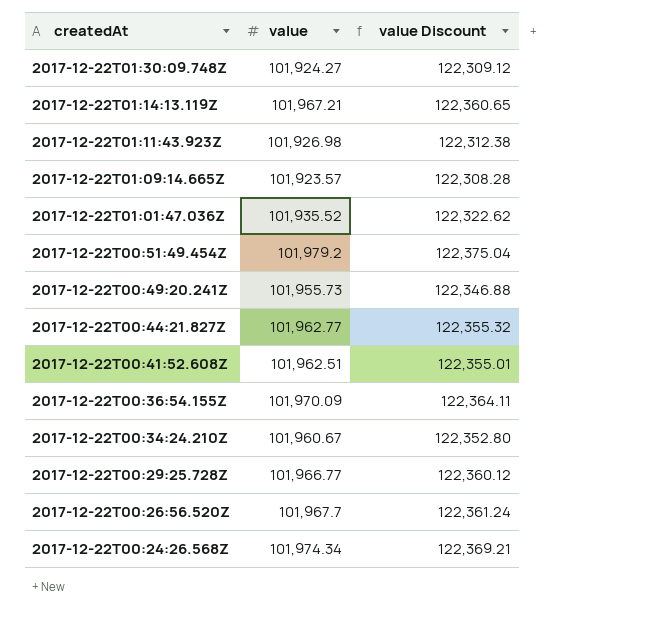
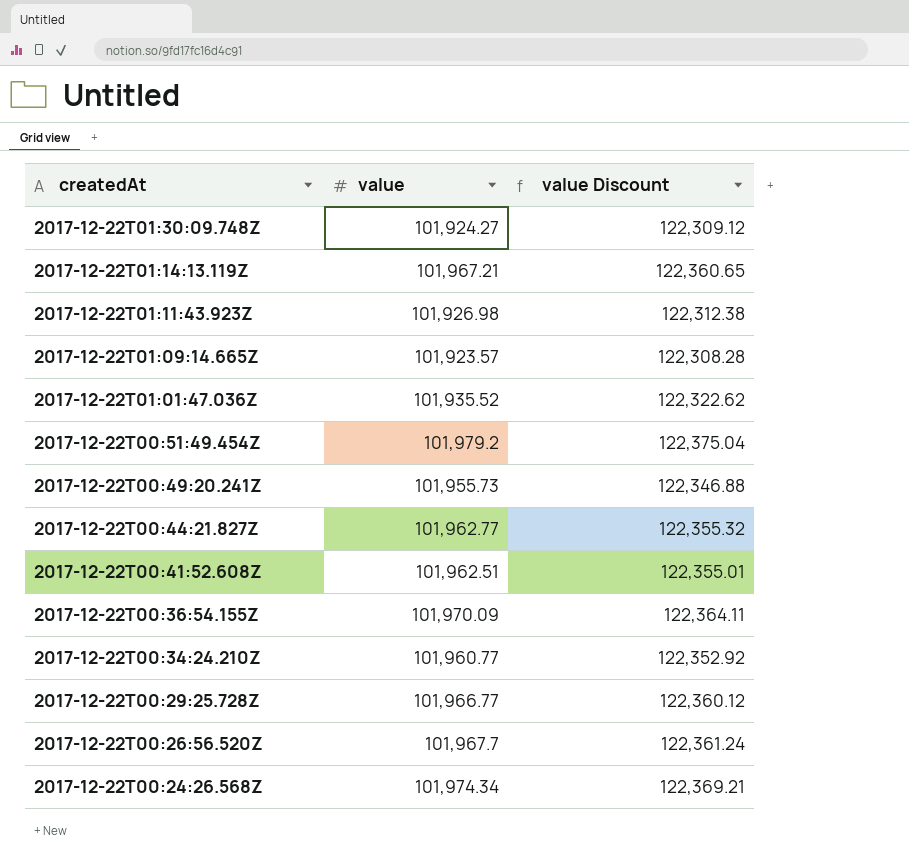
2017-12-22T00:34:24.210Z | value: 101,960.67 -> 101,960.77
2017-12-22T00:34:24.210Z | value Discount: 122,352.80 -> 122,352.92

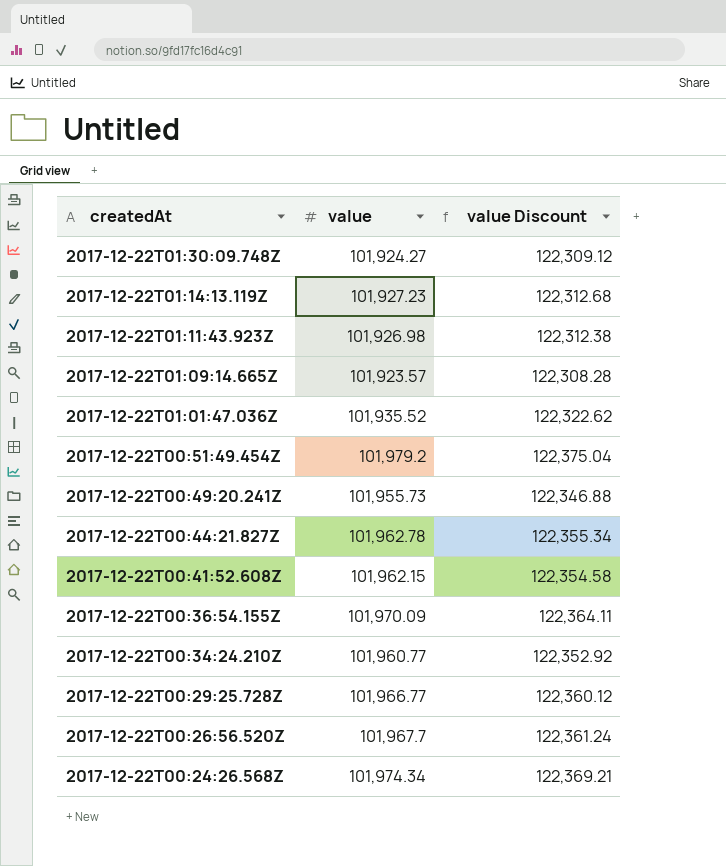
2017-12-22T01:14:13.119Z | value: 101,967.21 -> 101,927.23
2017-12-22T01:14:13.119Z | value Discount: 122,360.65 -> 122,312.68
2017-12-22T00:44:21.827Z | value: 101,962.77 -> 101,962.78
2017-12-22T00:44:21.827Z | value Discount: 122,355.32 -> 122,355.34
2017-12-22T00:41:52.608Z | value: 101,962.51 -> 101,962.15
2017-12-22T00:41:52.608Z | value Discount: 122,355.01 -> 122,354.58

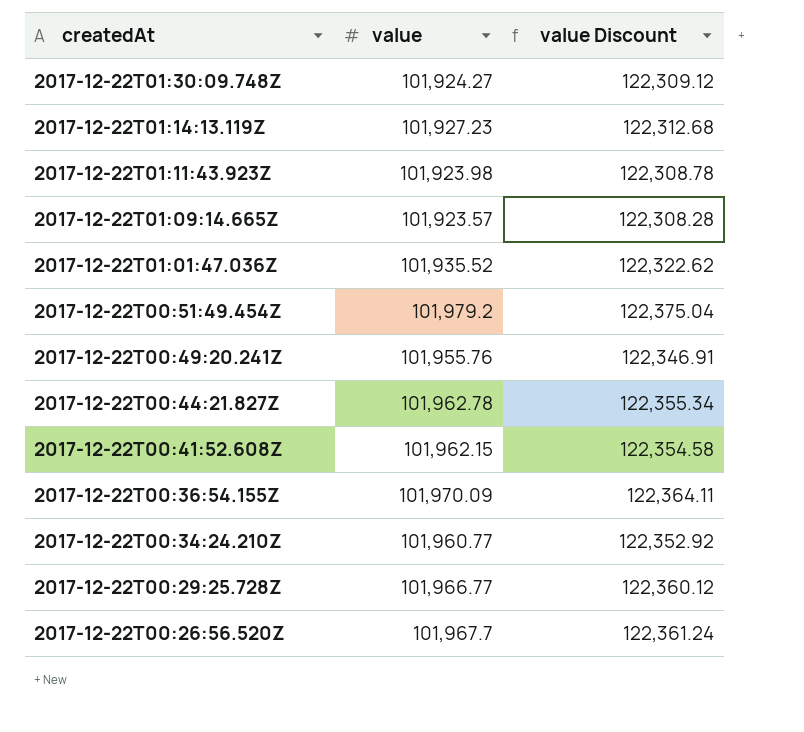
row 2017-12-22T00:24:26.568Z: 101,974.34 | 122,369.21 -> none
2017-12-22T01:11:43.923Z | value: 101,926.98 -> 101,923.98
2017-12-22T01:11:43.923Z | value Discount: 122,312.38 -> 122,308.78
2017-12-22T00:49:20.241Z | value: 101,955.73 -> 101,955.76
2017-12-22T00:49:20.241Z | value Discount: 122,346.88 -> 122,346.91

